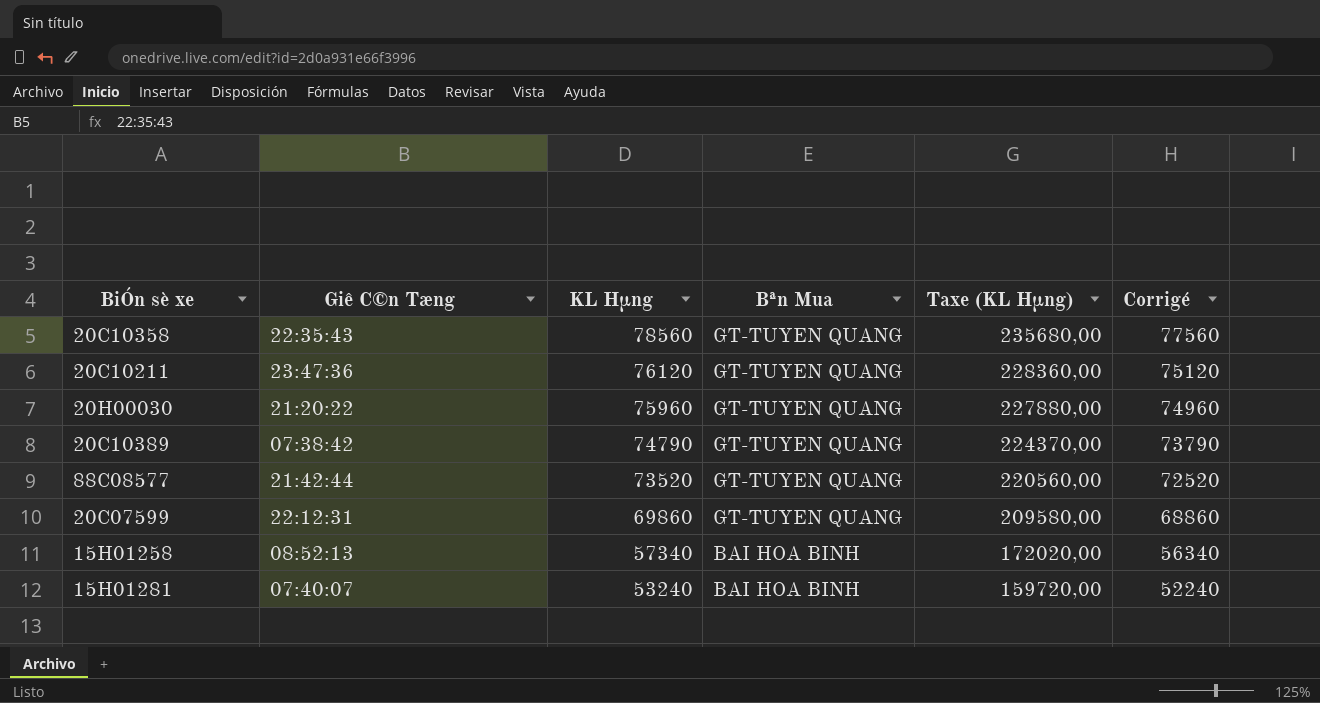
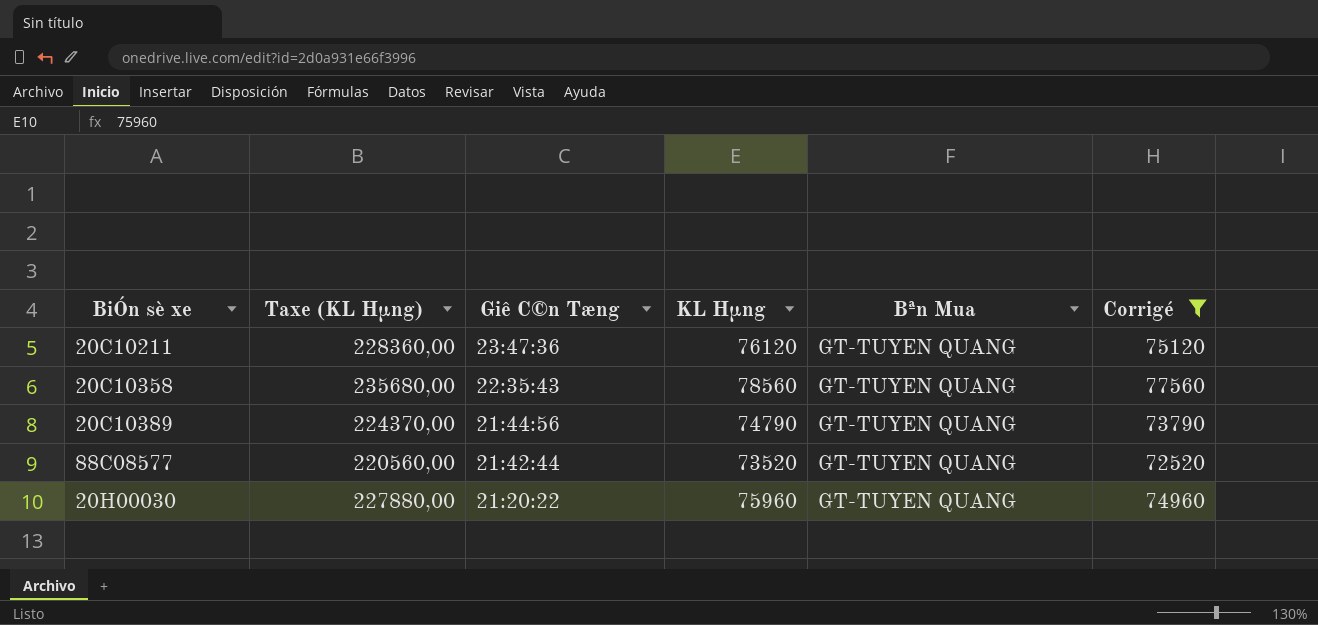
filter: none -> Corrigé >= 72520
row order: KL Hµng descending -> Giê C©n Tæng descending
column Taxe (KL Hµng) | position: 5 -> 2
20C10389 | Giê C©n Tæng: 07:38:42 -> 21:44:56

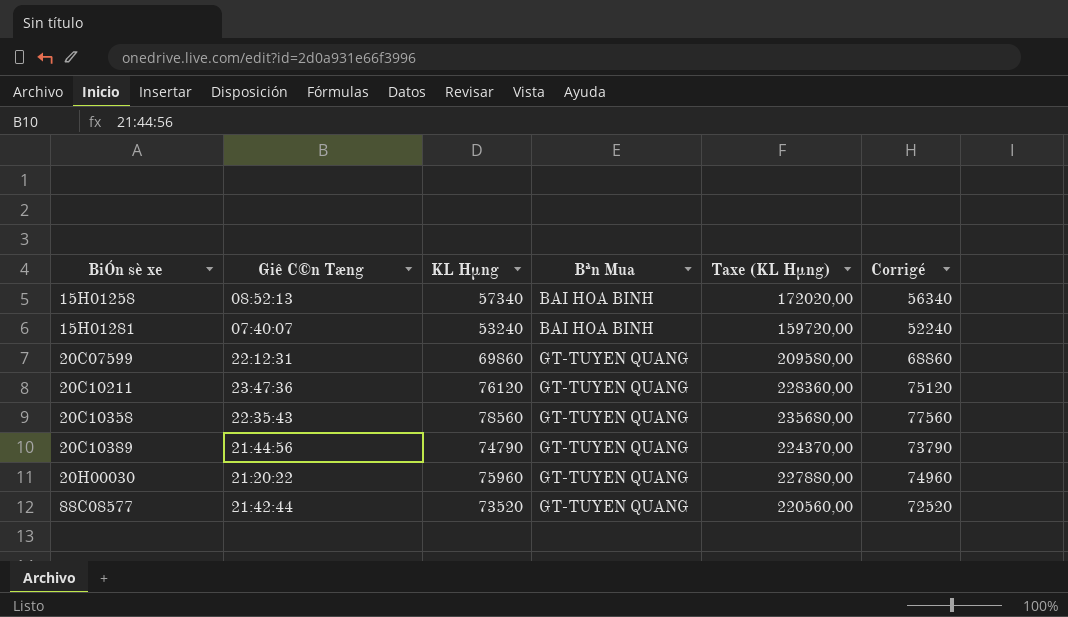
filter: Corrigé >= 72520 -> none
row order: Giê C©n Tæng descending -> BiÓn sè xe ascending
column Taxe (KL Hµng) | position: 2 -> 5

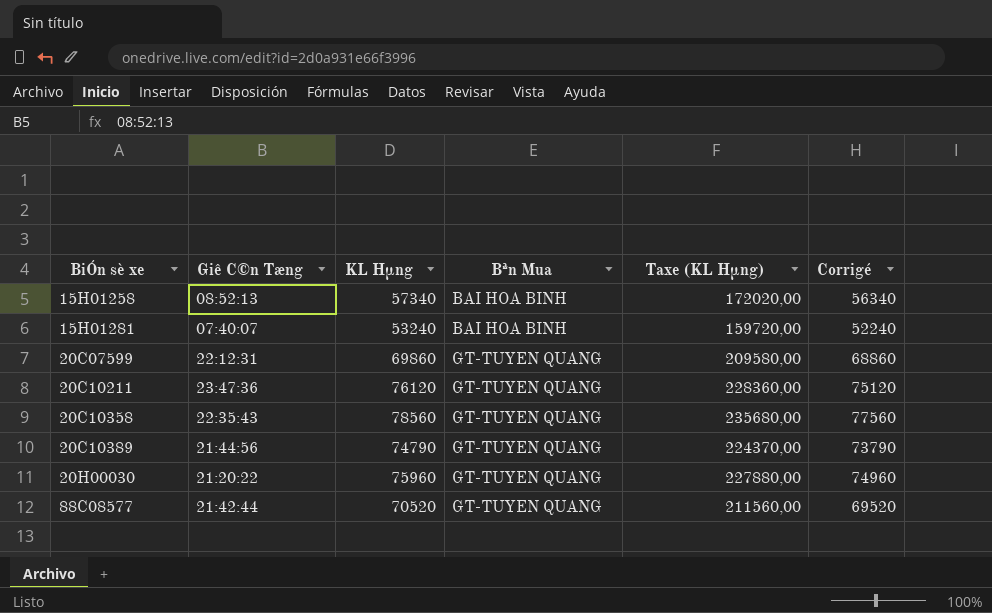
88C08577 | KL Hµng: 73520 -> 70520
88C08577 | Taxe (KL Hµng): 220560,00 -> 211560,00
88C08577 | Corrigé: 72520 -> 69520

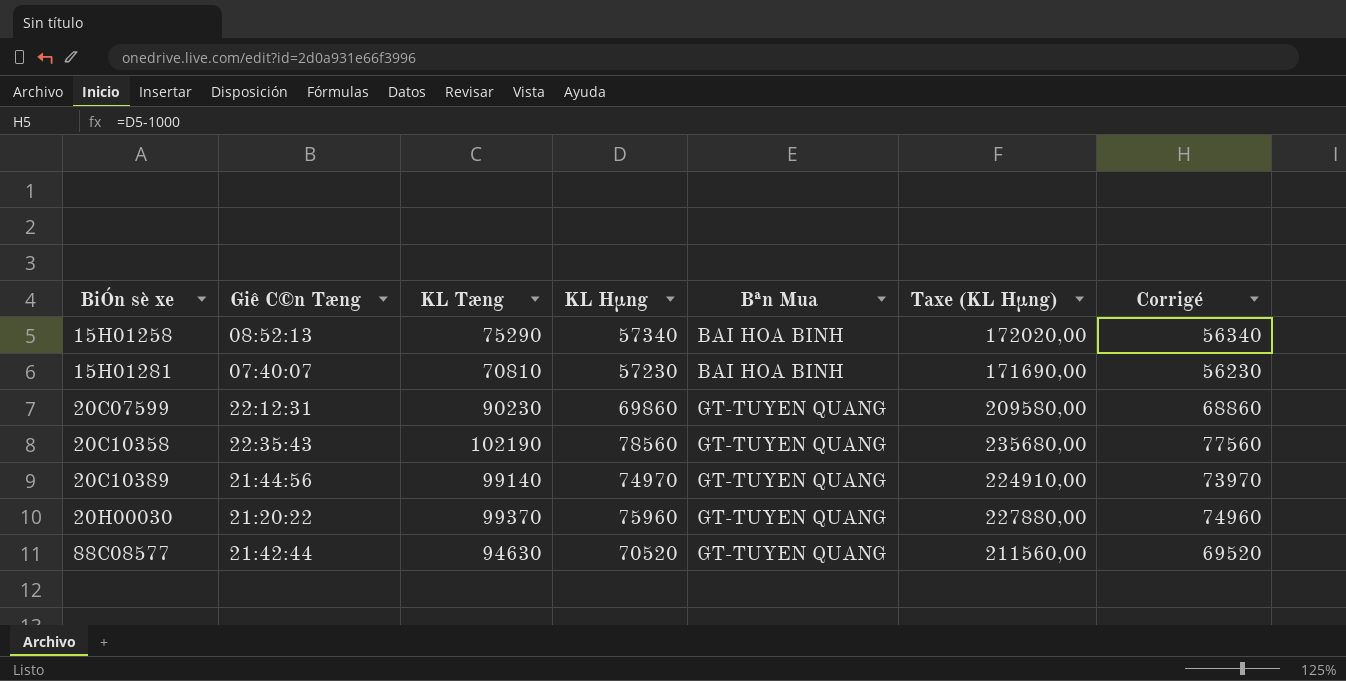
column KL Tæng | position: none -> 3
row 20C10211: 23:47:36 | 76120 | GT-TUYEN QUANG | 228360,00 | 75120 -> none
15H01281 | KL Hµng: 53240 -> 57230
15H01281 | Taxe (KL Hµng): 159720,00 -> 171690,00
15H01281 | Corrigé: 52240 -> 56230
20C10389 | KL Hµng: 74790 -> 74970
20C10389 | Taxe (KL Hµng): 224370,00 -> 224910,00
20C10389 | Corrigé: 73790 -> 73970

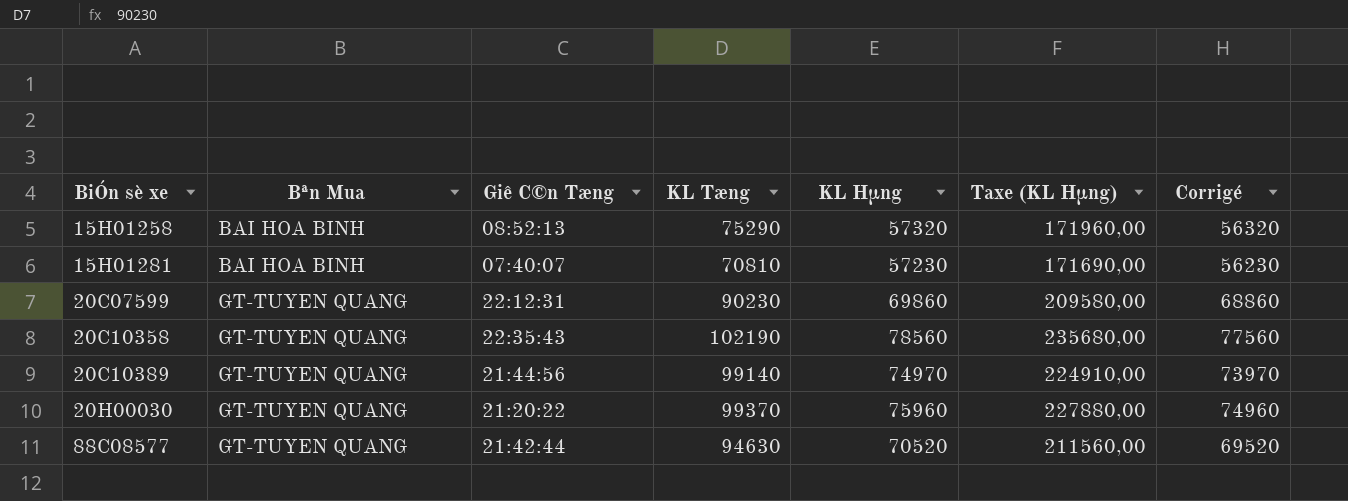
column Bªn Mua | position: 5 -> 2
15H01258 | KL Hµng: 57340 -> 57320
15H01258 | Taxe (KL Hµng): 172020,00 -> 171960,00
15H01258 | Corrigé: 56340 -> 56320

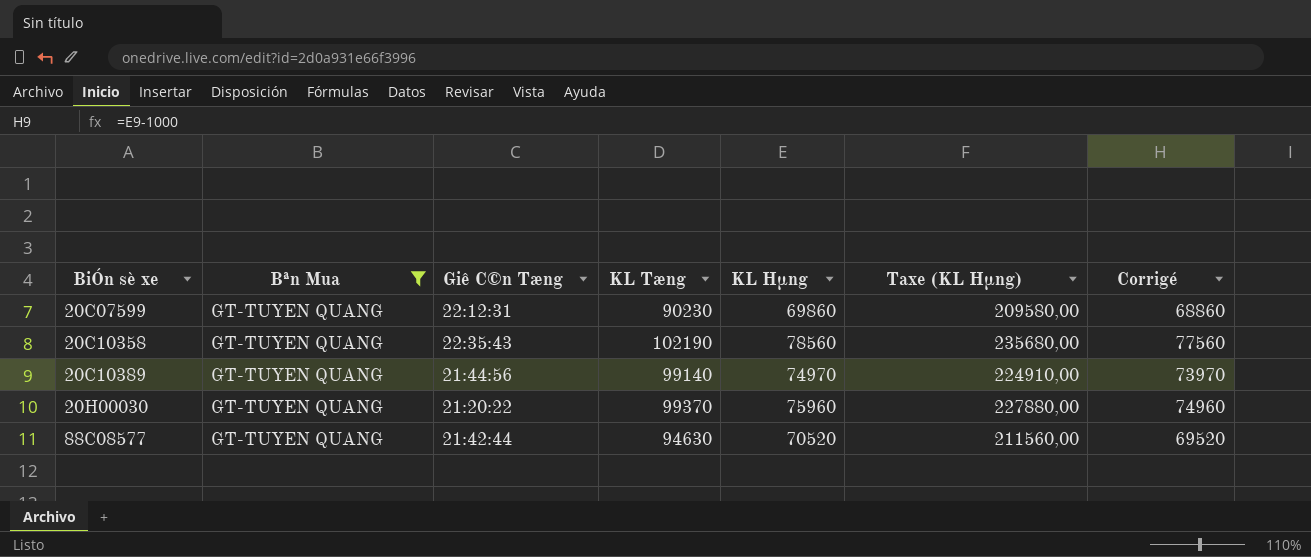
filter: none -> Bªn Mua = GT-TUYEN QUANG

